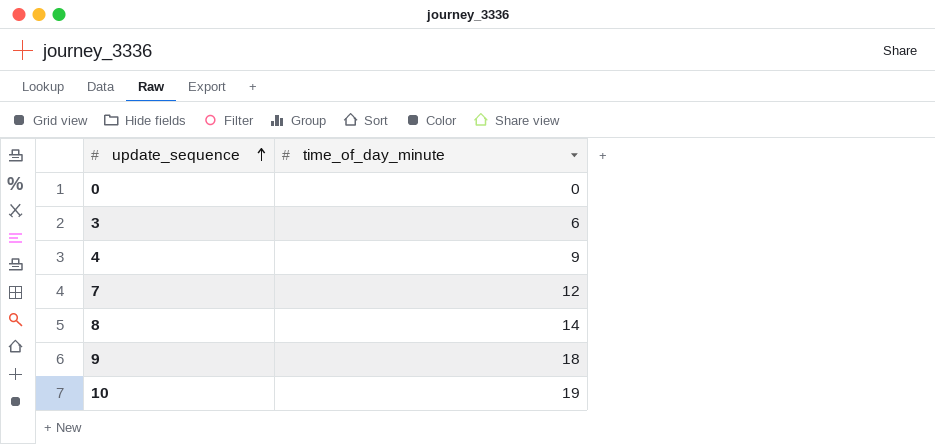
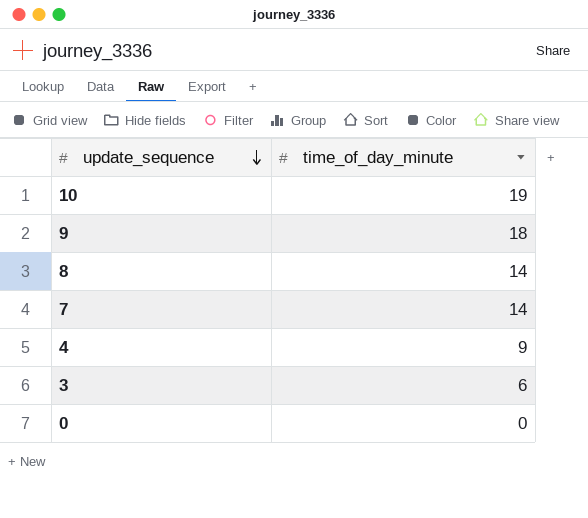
row order: update_sequence ascending -> update_sequence descending
7 | time_of_day_minute: 12 -> 14

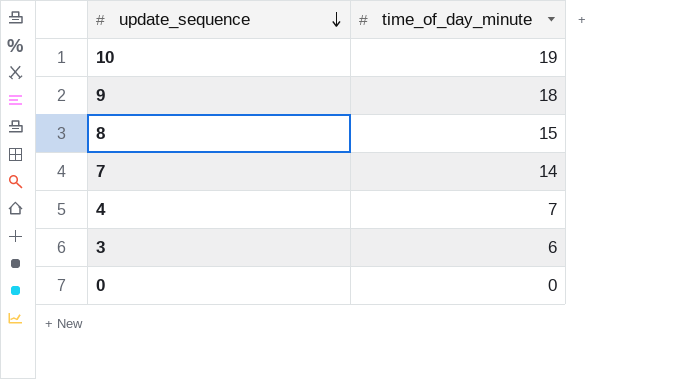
8 | time_of_day_minute: 14 -> 15
4 | time_of_day_minute: 9 -> 7

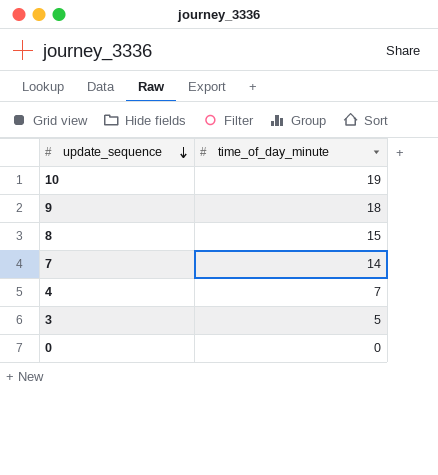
3 | time_of_day_minute: 6 -> 5

